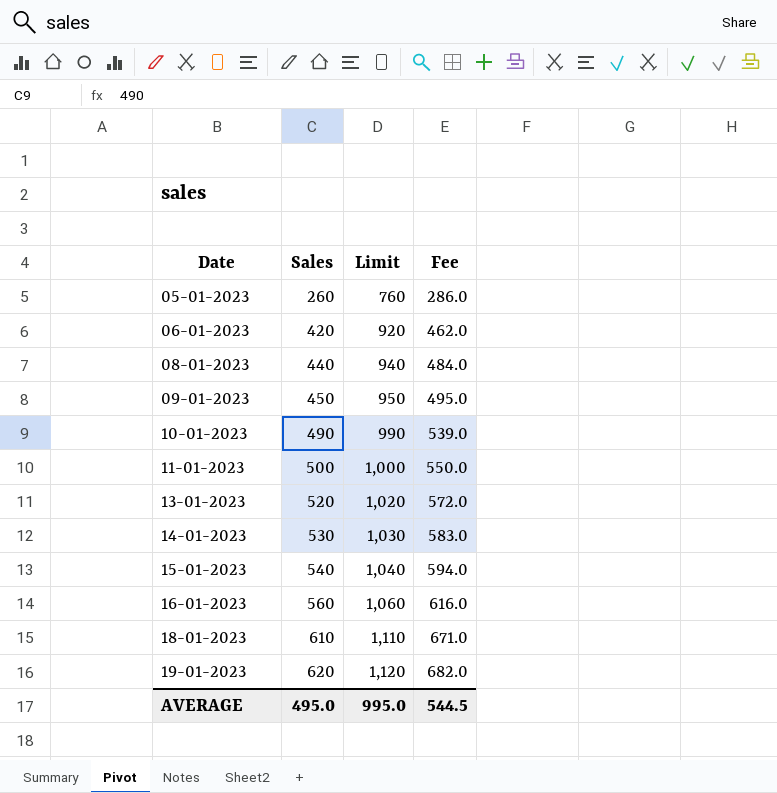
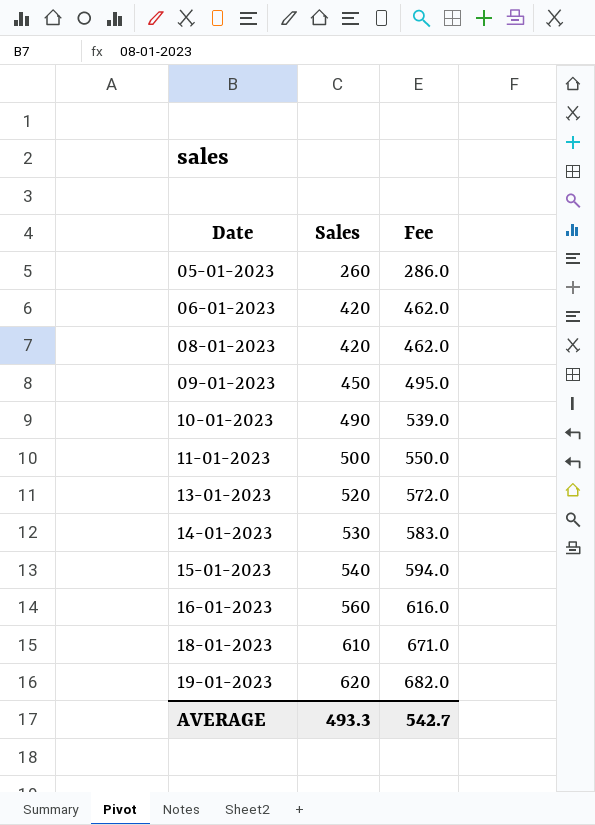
column Limit | formula: [Sales] + 500 -> none
08-01-2023 | Sales: 440 -> 420
08-01-2023 | Fee: 484.0 -> 462.0
AVERAGE | Sales: 495.0 -> 493.3
AVERAGE | Fee: 544.5 -> 542.7

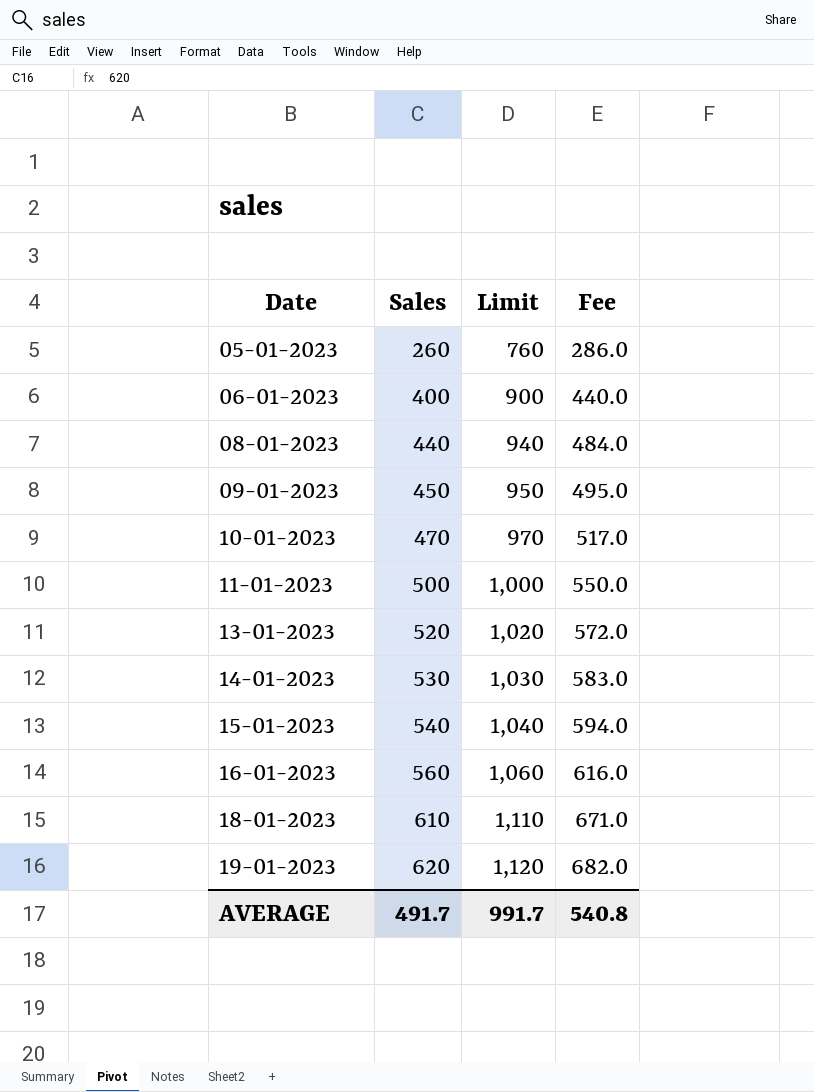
column Limit | formula: none -> [Sales] + 500
06-01-2023 | Sales: 420 -> 400
06-01-2023 | Fee: 462.0 -> 440.0
08-01-2023 | Sales: 420 -> 440
08-01-2023 | Fee: 462.0 -> 484.0
10-01-2023 | Sales: 490 -> 470
10-01-2023 | Fee: 539.0 -> 517.0
AVERAGE | Sales: 493.3 -> 491.7
AVERAGE | Fee: 542.7 -> 540.8

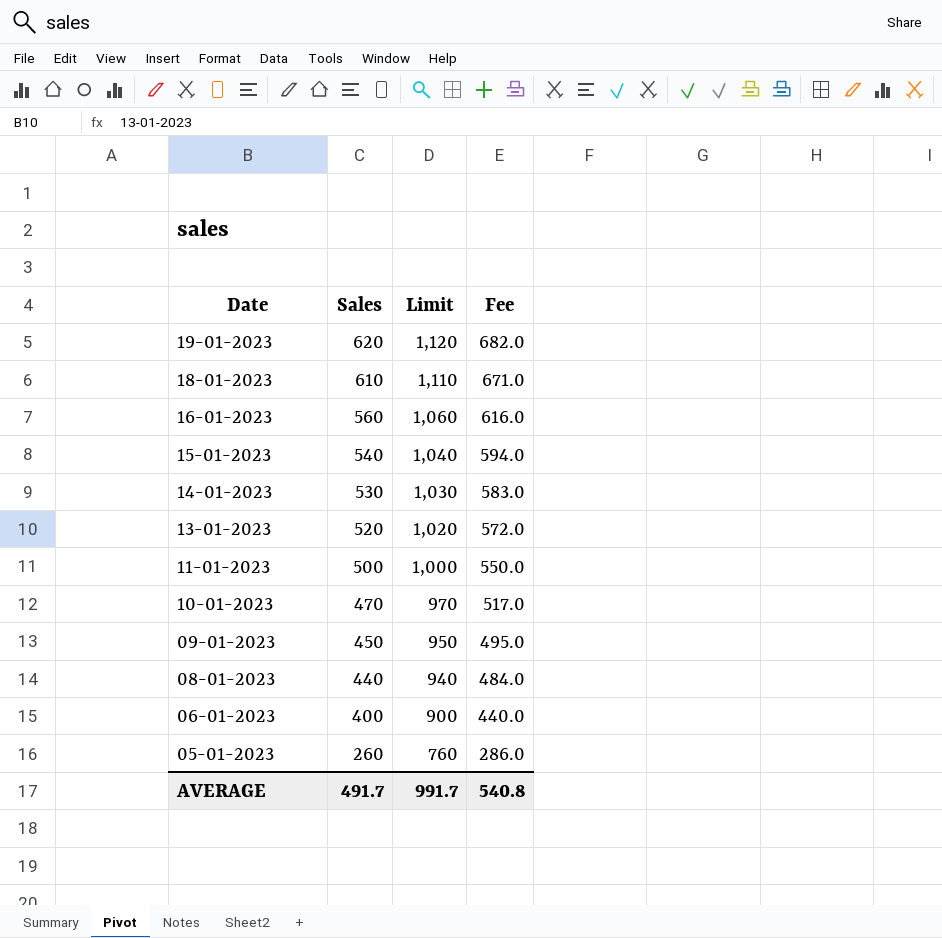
row order: Date ascending -> Date descending

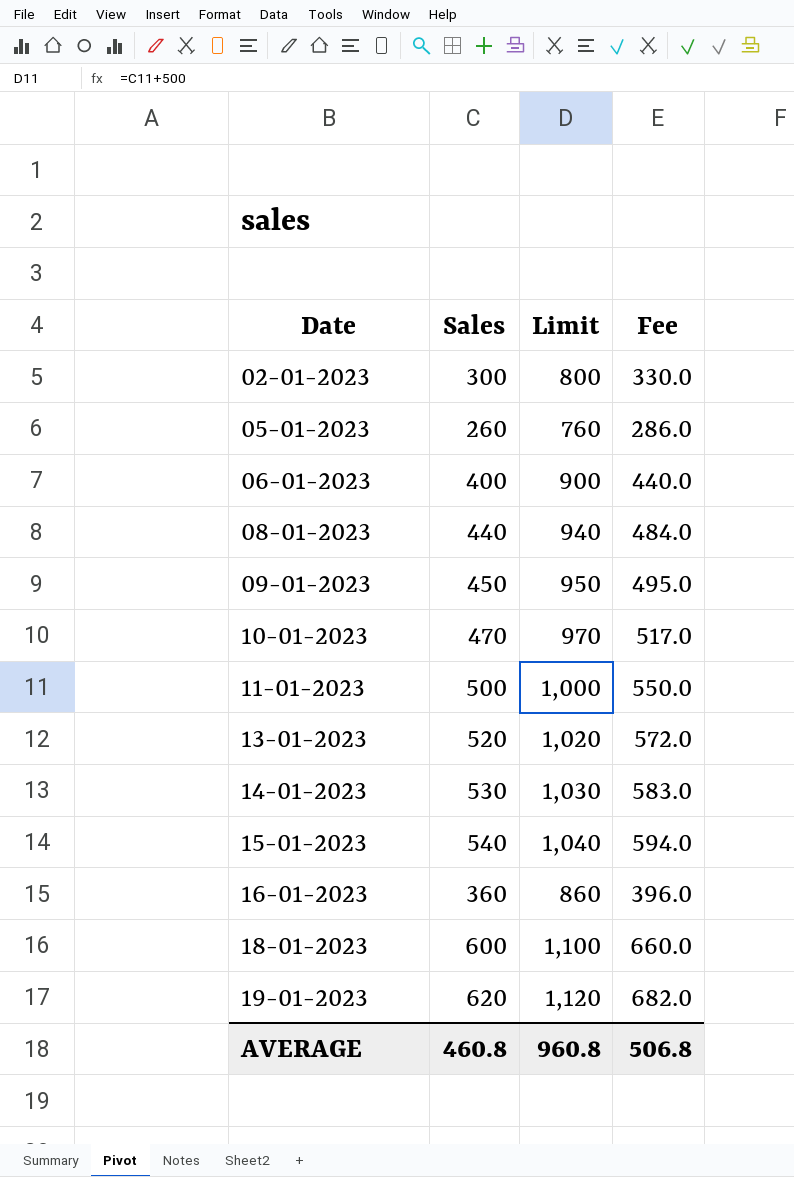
row order: Date descending -> Date ascending
row 02-01-2023: none -> 300 | 800 | 330.0
16-01-2023 | Sales: 560 -> 360
16-01-2023 | Limit: 1,060 -> 860
16-01-2023 | Fee: 616.0 -> 396.0
18-01-2023 | Sales: 610 -> 600
18-01-2023 | Limit: 1,110 -> 1,100
18-01-2023 | Fee: 671.0 -> 660.0
AVERAGE | Sales: 491.7 -> 460.8
AVERAGE | Limit: 991.7 -> 960.8
AVERAGE | Fee: 540.8 -> 506.8

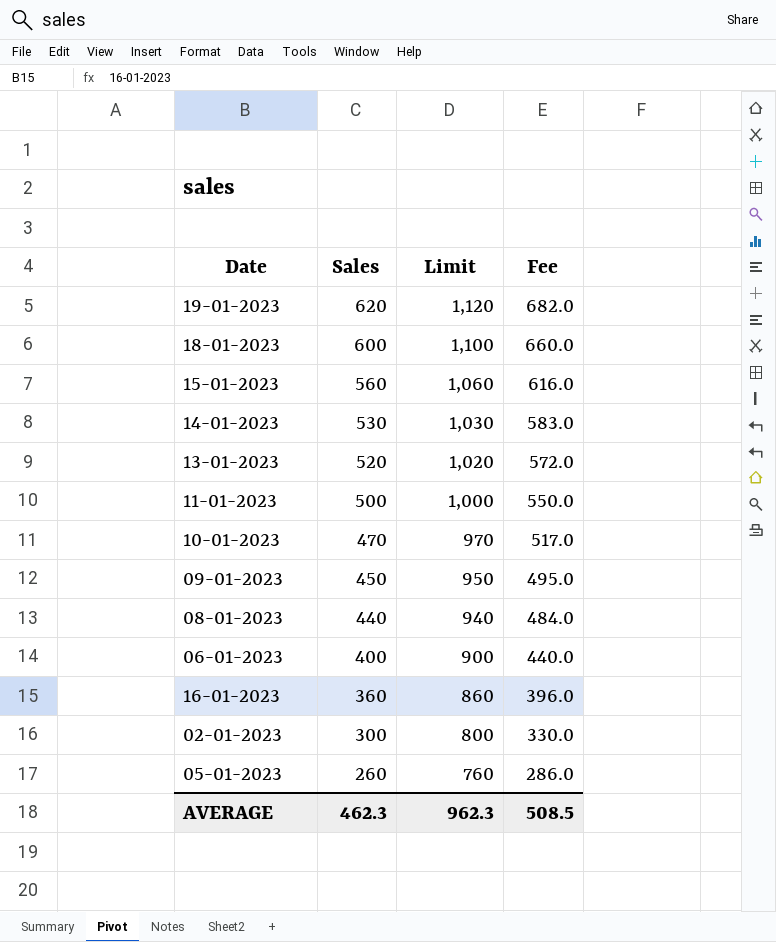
row order: Date ascending -> Sales descending
15-01-2023 | Sales: 540 -> 560
15-01-2023 | Limit: 1,040 -> 1,060
15-01-2023 | Fee: 594.0 -> 616.0
AVERAGE | Sales: 460.8 -> 462.3
AVERAGE | Limit: 960.8 -> 962.3
AVERAGE | Fee: 506.8 -> 508.5

